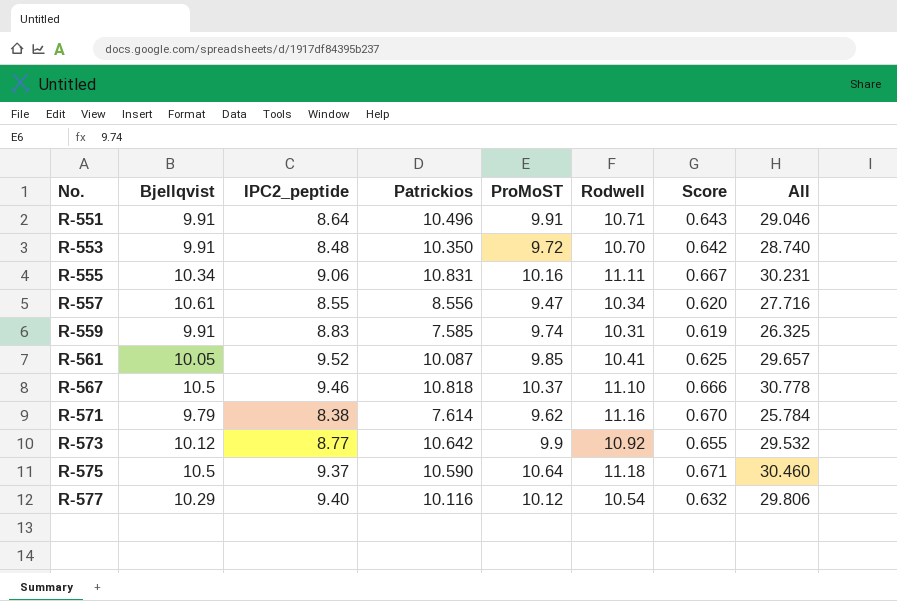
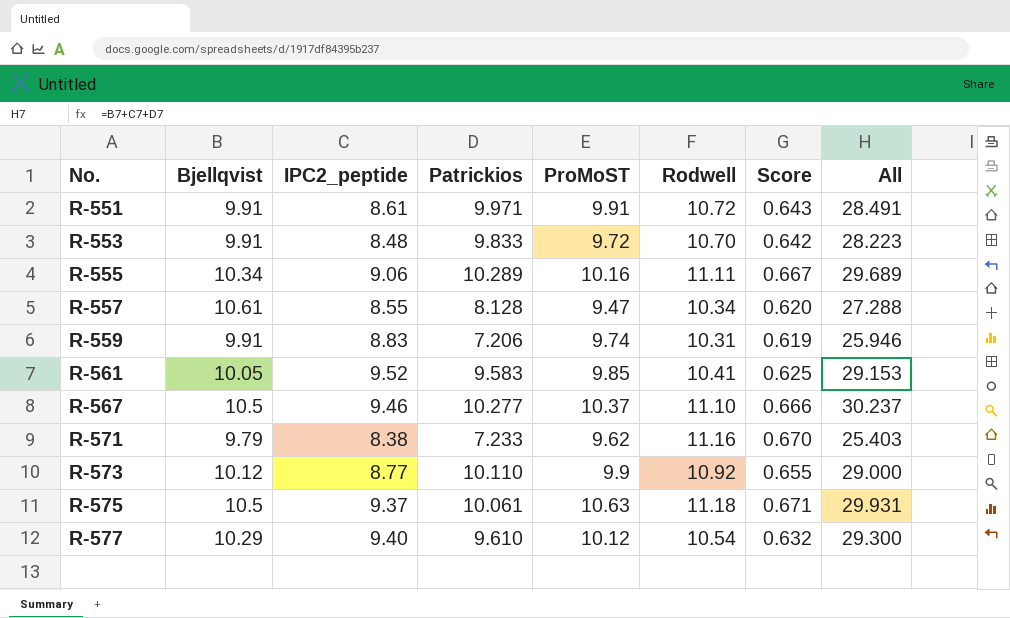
R-551 | IPC2_peptide: 8.64 -> 8.61
R-551 | Patrickios: 10.496 -> 9.971
R-551 | Rodwell: 10.71 -> 10.72
R-551 | All: 29.046 -> 28.491
R-553 | Patrickios: 10.350 -> 9.833
R-553 | All: 28.740 -> 28.223
R-555 | Patrickios: 10.831 -> 10.289
R-555 | All: 30.231 -> 29.689
R-557 | Patrickios: 8.556 -> 8.128
R-557 | All: 27.716 -> 27.288
R-559 | Patrickios: 7.585 -> 7.206
R-559 | All: 26.325 -> 25.946
R-561 | Patrickios: 10.087 -> 9.583
R-561 | All: 29.657 -> 29.153
R-567 | Patrickios: 10.818 -> 10.277
R-567 | All: 30.778 -> 30.237
R-571 | Patrickios: 7.614 -> 7.233
R-571 | All: 25.784 -> 25.403
R-573 | Patrickios: 10.642 -> 10.110
R-573 | All: 29.532 -> 29.000
R-575 | Patrickios: 10.590 -> 10.061
R-575 | ProMoST: 10.64 -> 10.63
R-575 | All: 30.460 -> 29.931
R-577 | Patrickios: 10.116 -> 9.610
R-577 | All: 29.806 -> 29.300

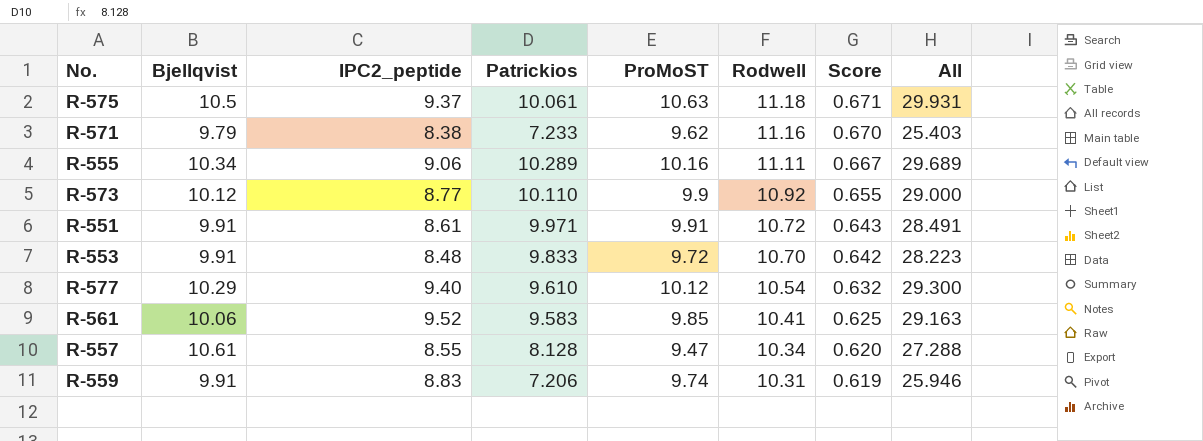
row order: No. ascending -> Rodwell descending
row R-567: 10.5 | 9.46 | 10.277 | 10.37 | 11.10 | 0.666 | 30.237 -> none
R-561 | Bjellqvist: 10.05 -> 10.06
R-561 | All: 29.153 -> 29.163

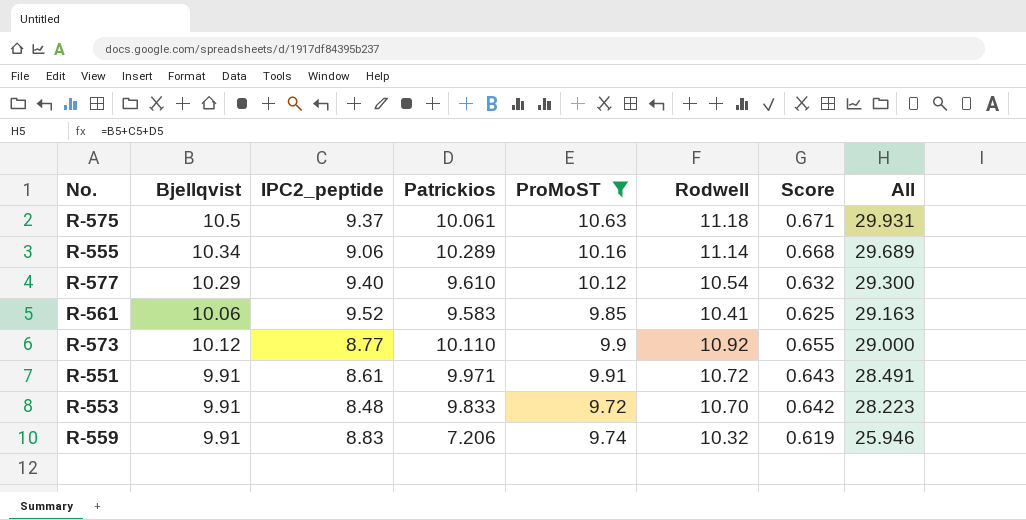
filter: none -> ProMoST >= 9.72
row order: Rodwell descending -> All descending
R-555 | Rodwell: 11.11 -> 11.14
R-555 | Score: 0.667 -> 0.668
R-559 | Rodwell: 10.31 -> 10.32

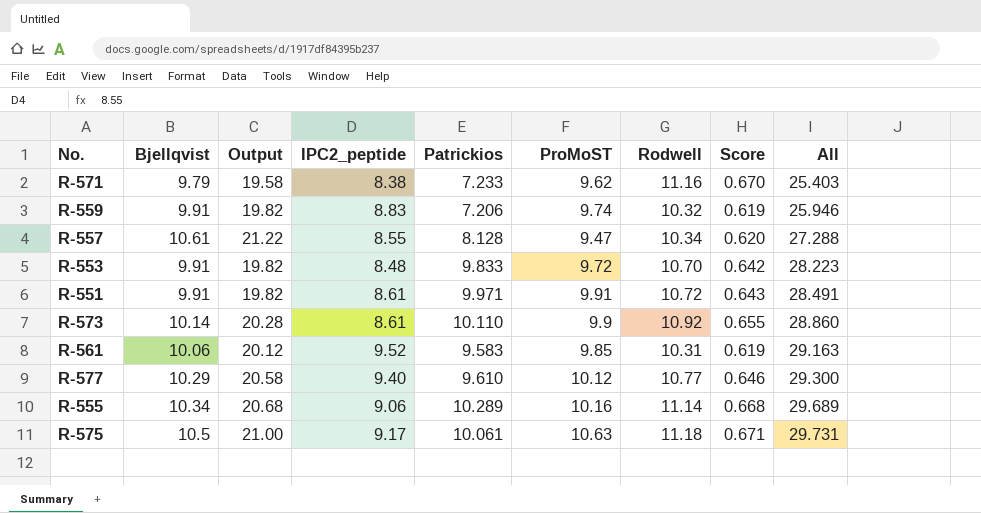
filter: ProMoST >= 9.72 -> none
row order: All descending -> All ascending
column Output | formula: none -> [Bjellqvist] * 2
R-573 | Bjellqvist: 10.12 -> 10.14
R-573 | IPC2_peptide: 8.77 -> 8.61
R-573 | All: 29.000 -> 28.860
R-561 | Rodwell: 10.41 -> 10.31
R-561 | Score: 0.625 -> 0.619
R-577 | Rodwell: 10.54 -> 10.77
R-577 | Score: 0.632 -> 0.646
R-575 | IPC2_peptide: 9.37 -> 9.17
R-575 | All: 29.931 -> 29.731

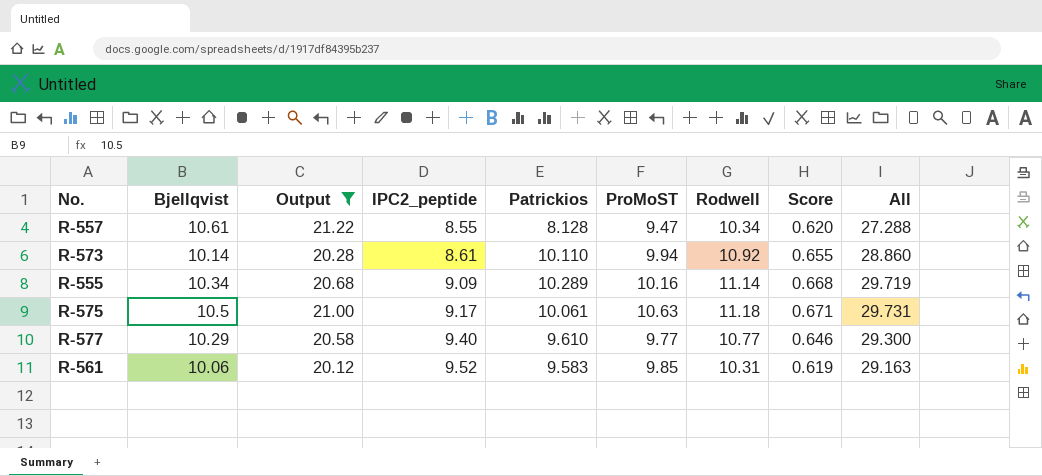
filter: none -> Output >= 20.12
row order: All ascending -> IPC2_peptide ascending
R-573 | ProMoST: 9.9 -> 9.94
R-555 | IPC2_peptide: 9.06 -> 9.09
R-555 | All: 29.689 -> 29.719
R-577 | ProMoST: 10.12 -> 9.77

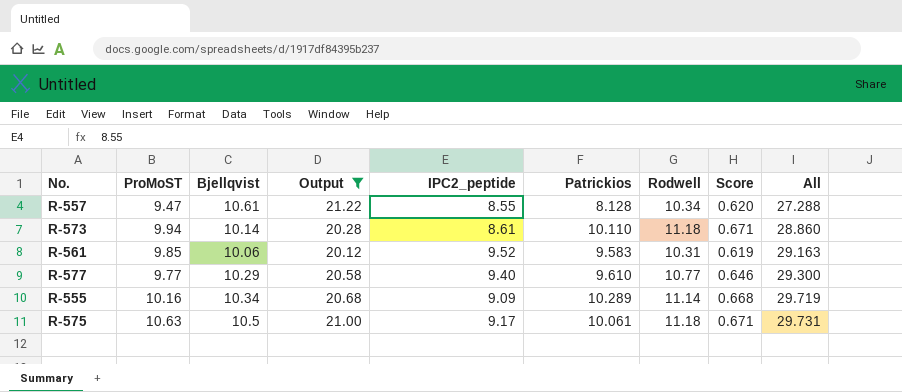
row order: IPC2_peptide ascending -> All ascending
column ProMoST | position: 6 -> 2
R-573 | Rodwell: 10.92 -> 11.18
R-573 | Score: 0.655 -> 0.671

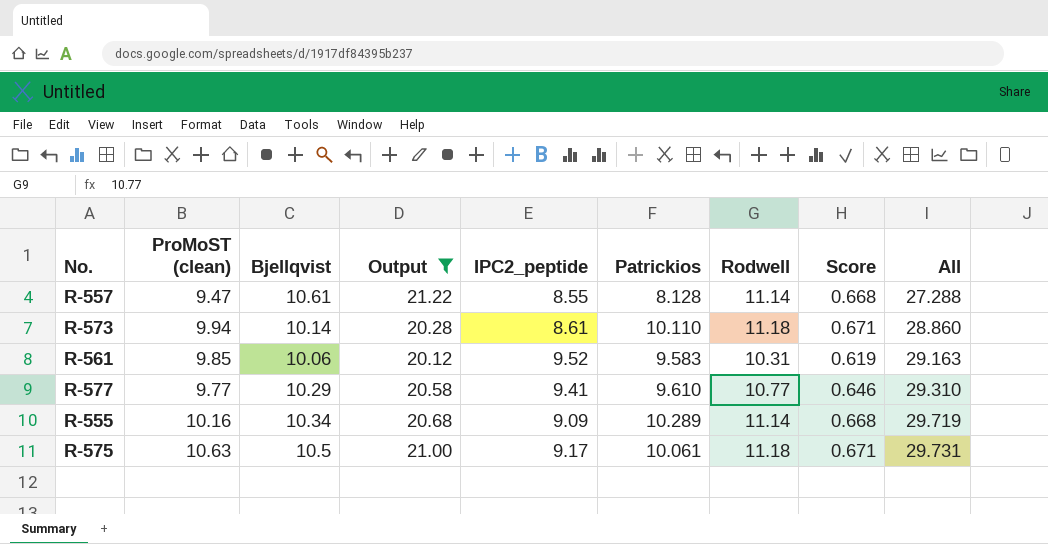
column name: ProMoST -> ProMoST (clean)
R-557 | Rodwell: 10.34 -> 11.14
R-557 | Score: 0.620 -> 0.668
R-577 | IPC2_peptide: 9.40 -> 9.41
R-577 | All: 29.300 -> 29.310

